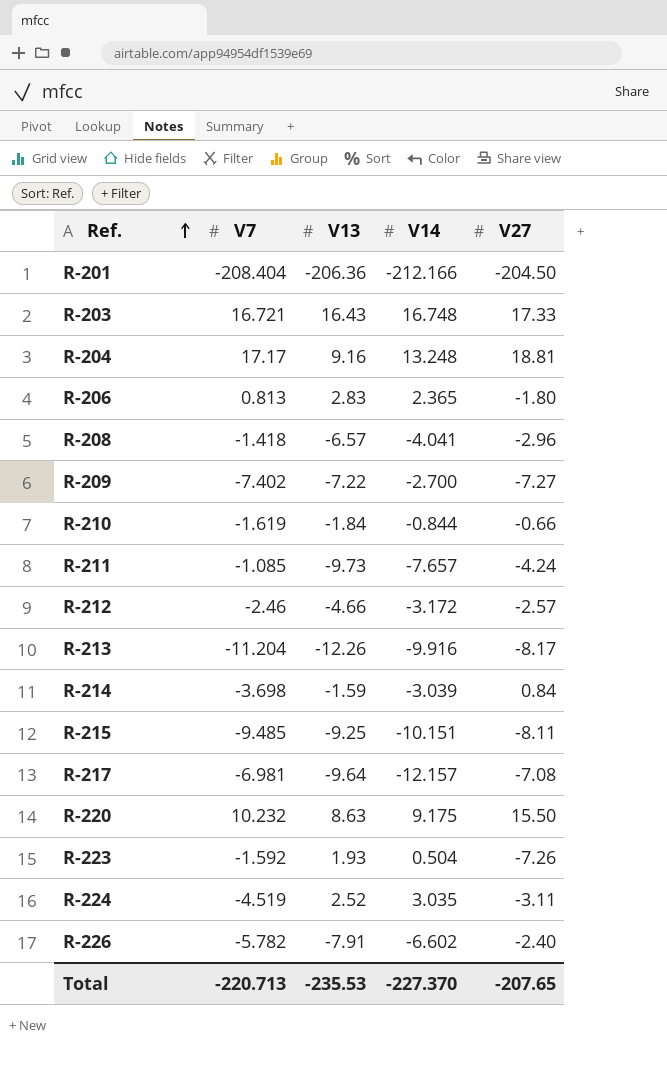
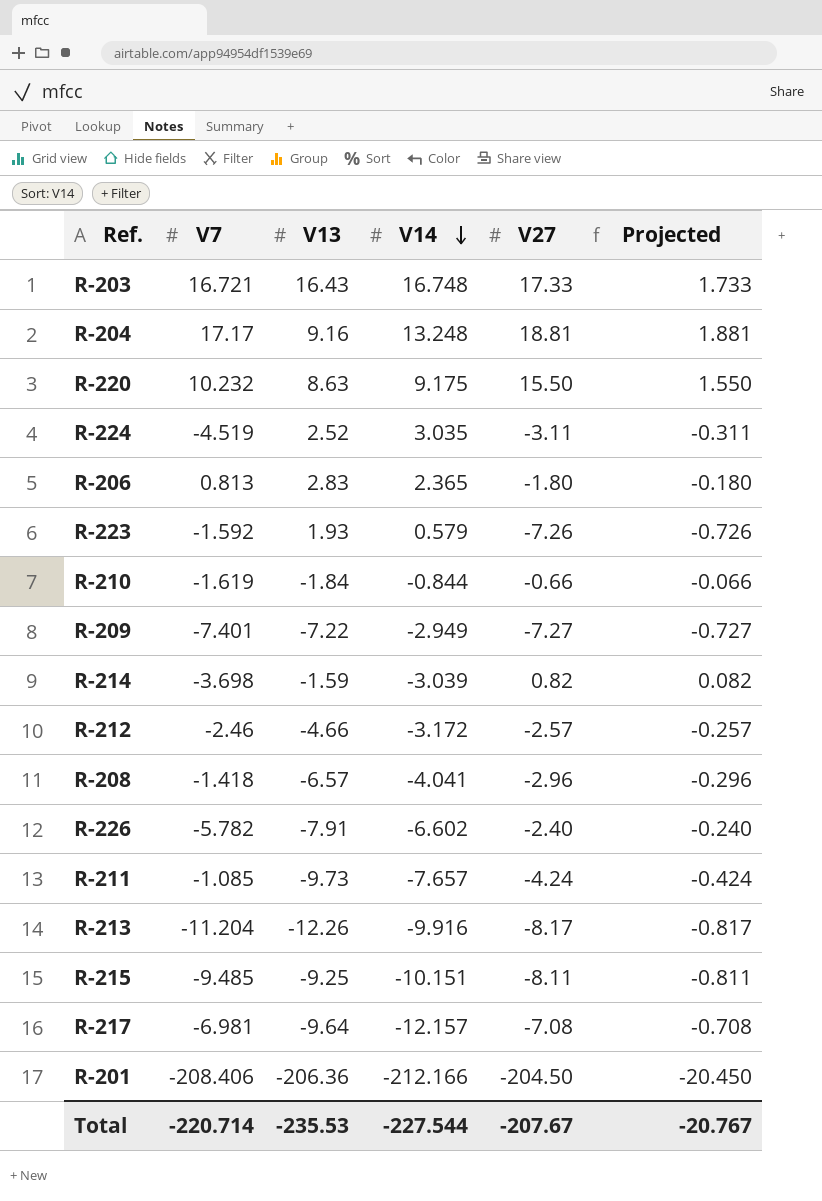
row order: Ref. ascending -> V14 descending
column Projected | formula: none -> [V27] * 0.1
R-223 | V14: 0.504 -> 0.579
R-209 | V7: -7.402 -> -7.401
R-209 | V14: -2.700 -> -2.949
R-214 | V27: 0.84 -> 0.82
R-201 | V7: -208.404 -> -208.406
Total | V7: -220.713 -> -220.714
Total | V14: -227.370 -> -227.544
Total | V27: -207.65 -> -207.67

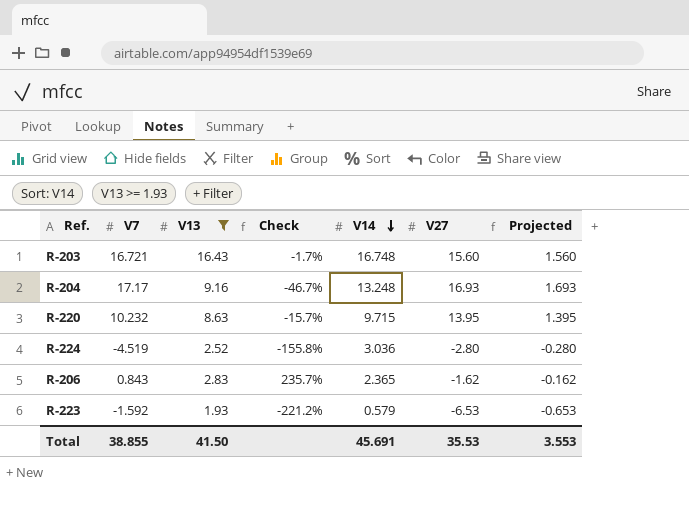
filter: none -> V13 >= 1.93
column Check | formula: none -> ([V13] - [V7]) / [V7]
R-203 | V27: 17.33 -> 15.60
R-203 | Projected: 1.733 -> 1.560
R-204 | V27: 18.81 -> 16.93
R-204 | Projected: 1.881 -> 1.693
R-220 | V14: 9.175 -> 9.715
R-220 | V27: 15.50 -> 13.95
R-220 | Projected: 1.550 -> 1.395
R-224 | V14: 3.035 -> 3.036
R-224 | V27: -3.11 -> -2.80
R-224 | Projected: -0.311 -> -0.280
R-206 | V7: 0.813 -> 0.843
R-206 | V27: -1.80 -> -1.62
R-206 | Projected: -0.180 -> -0.162
R-223 | V27: -7.26 -> -6.53
R-223 | Projected: -0.726 -> -0.653
Total | V7: -220.714 -> 38.855
Total | V13: -235.53 -> 41.50
Total | V14: -227.544 -> 45.691
Total | V27: -207.67 -> 35.53
Total | Projected: -20.767 -> 3.553

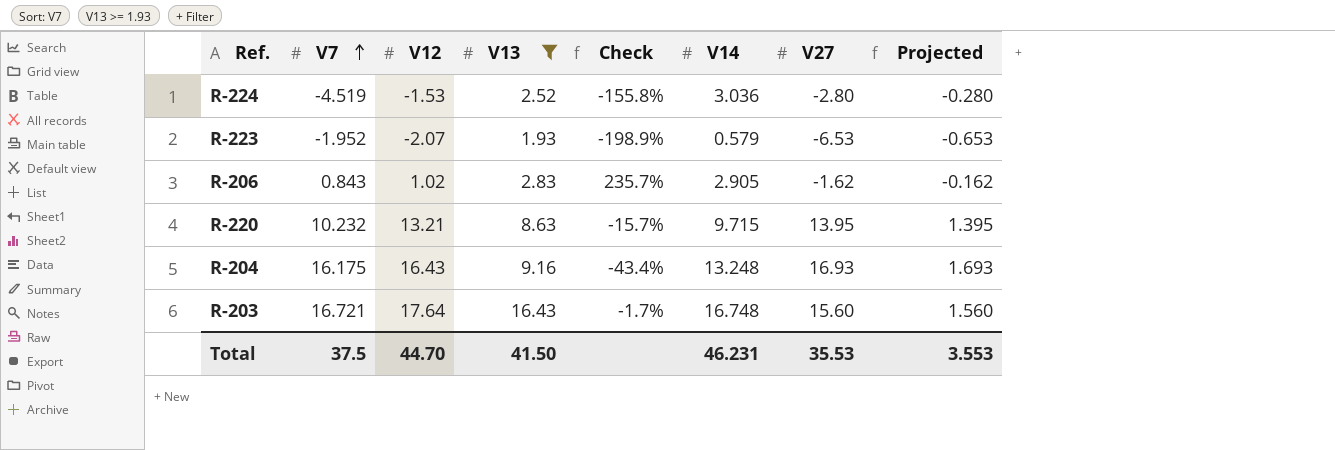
row order: V14 descending -> V7 ascending
column V12 | position: none -> 3
R-223 | V7: -1.592 -> -1.952
R-223 | Check: -221.2% -> -198.9%
R-206 | V14: 2.365 -> 2.905
R-204 | V7: 17.17 -> 16.175
R-204 | Check: -46.7% -> -43.4%
Total | V7: 38.855 -> 37.5
Total | V14: 45.691 -> 46.231

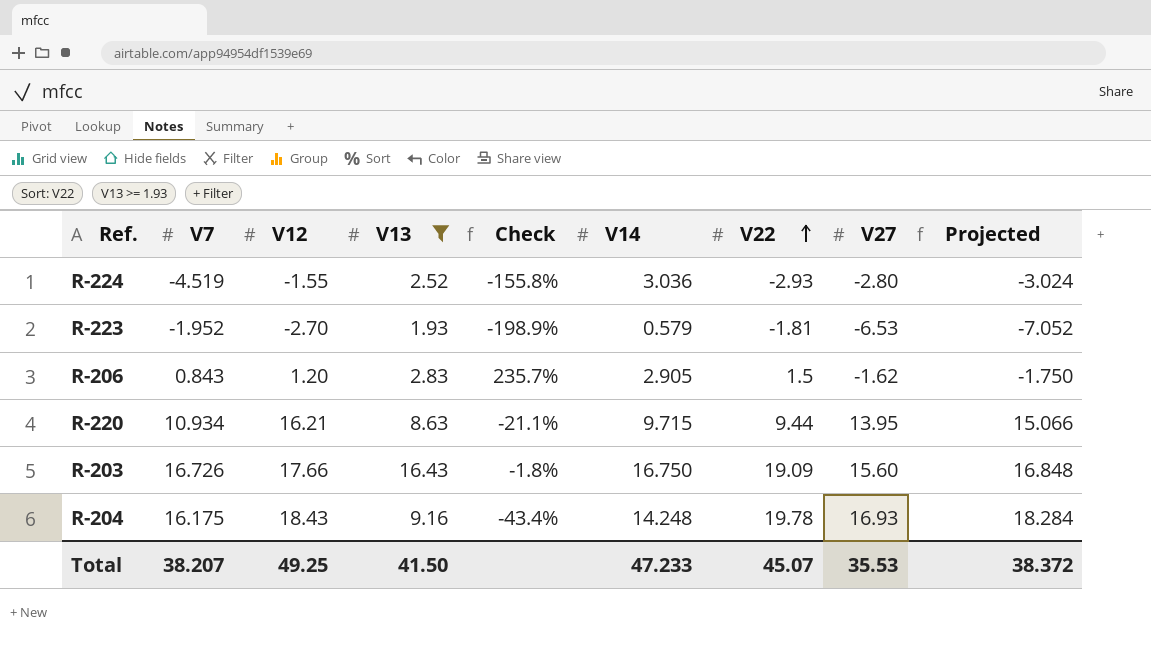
row order: V7 ascending -> V22 ascending
column V22 | position: none -> 7
column Projected | formula: [V27] * 0.1 -> [V27] * 1.08
R-224 | V12: -1.53 -> -1.55
R-223 | V12: -2.07 -> -2.70
R-206 | V12: 1.02 -> 1.20
R-220 | V7: 10.232 -> 10.934
R-220 | V12: 13.21 -> 16.21
R-220 | Check: -15.7% -> -21.1%
R-203 | V7: 16.721 -> 16.726
R-203 | V12: 17.64 -> 17.66
R-203 | Check: -1.7% -> -1.8%
R-203 | V14: 16.748 -> 16.750
R-204 | V12: 16.43 -> 18.43
R-204 | V14: 13.248 -> 14.248
Total | V7: 37.5 -> 38.207
Total | V12: 44.70 -> 49.25
Total | V14: 46.231 -> 47.233
Total | Projected: 3.553 -> 38.372

